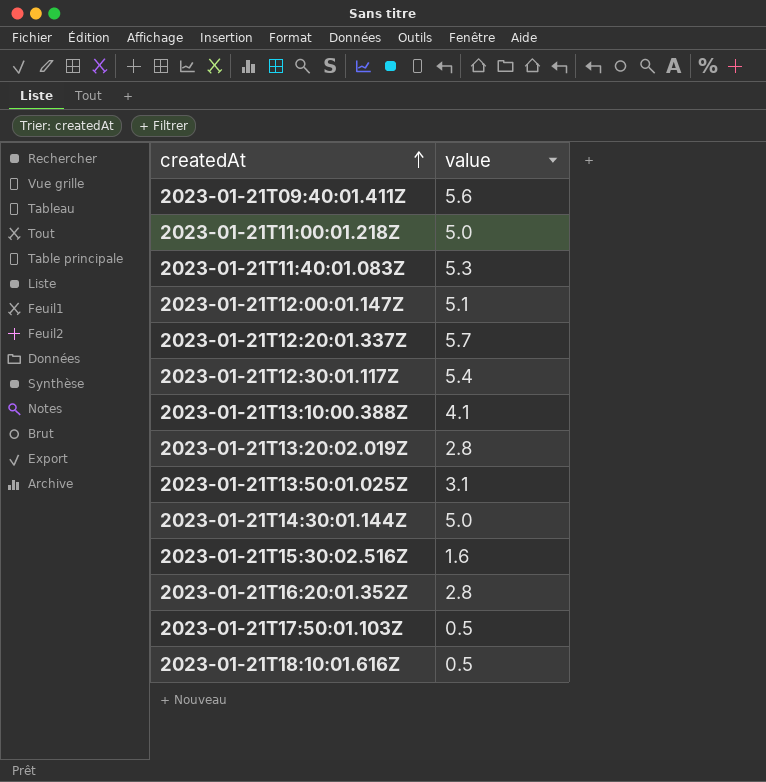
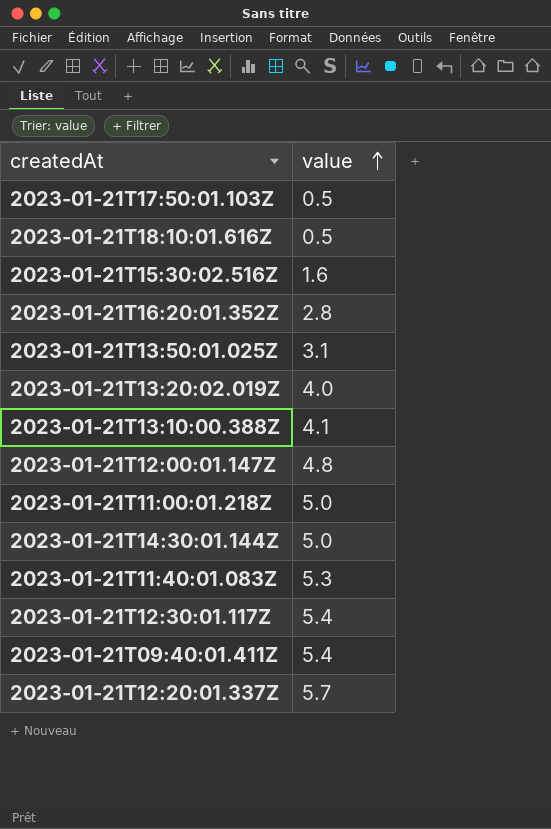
row order: createdAt ascending -> value ascending
2023-01-21T13:20:02.019Z | value: 2.8 -> 4.0
2023-01-21T12:00:01.147Z | value: 5.1 -> 4.8
2023-01-21T09:40:01.411Z | value: 5.6 -> 5.4

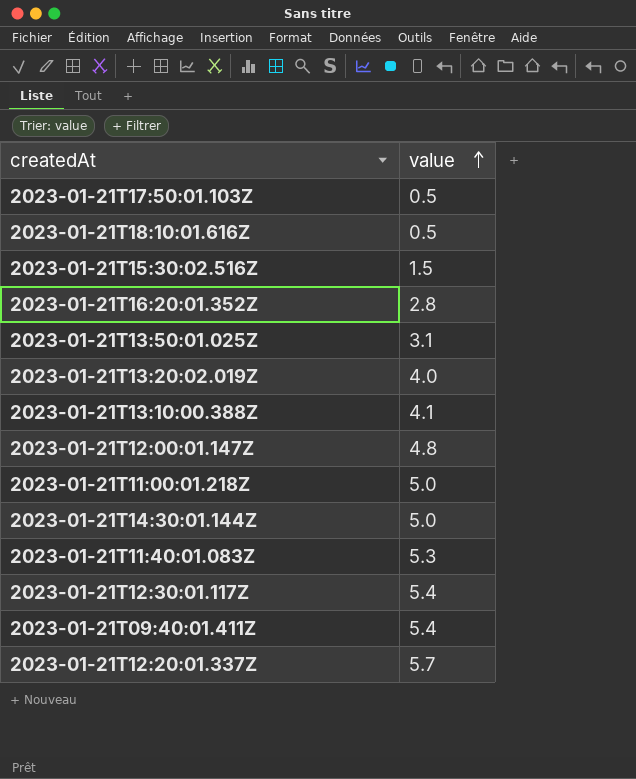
2023-01-21T15:30:02.516Z | value: 1.6 -> 1.5

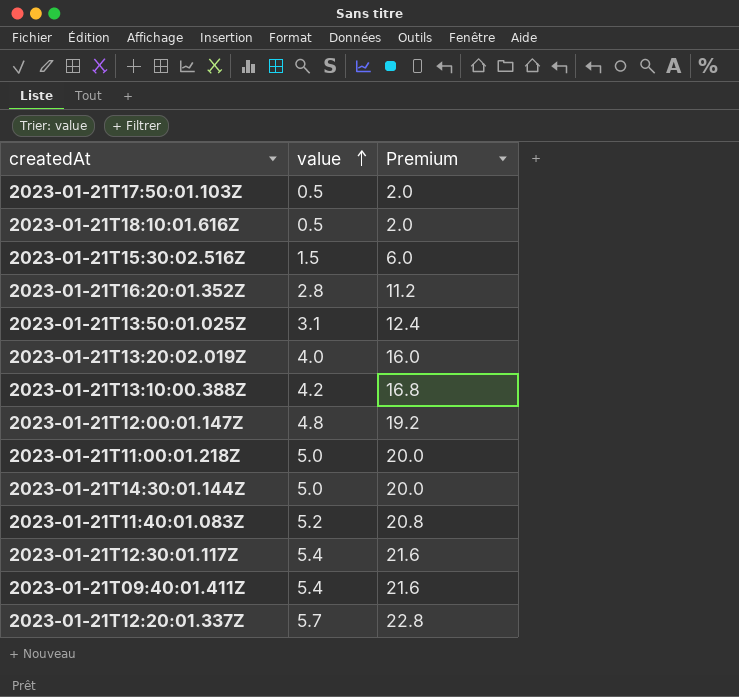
column Premium | formula: none -> [value] * 4
2023-01-21T13:10:00.388Z | value: 4.1 -> 4.2
2023-01-21T11:40:01.083Z | value: 5.3 -> 5.2

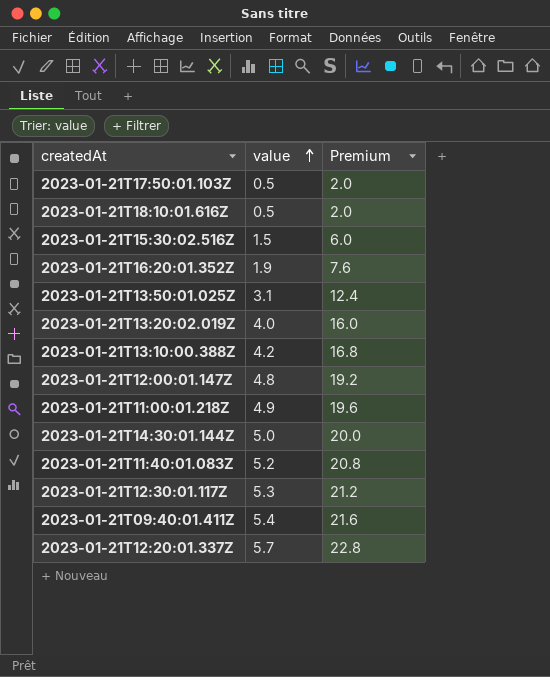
2023-01-21T16:20:01.352Z | value: 2.8 -> 1.9
2023-01-21T16:20:01.352Z | Premium: 11.2 -> 7.6
2023-01-21T11:00:01.218Z | value: 5.0 -> 4.9
2023-01-21T11:00:01.218Z | Premium: 20.0 -> 19.6
2023-01-21T12:30:01.117Z | value: 5.4 -> 5.3
2023-01-21T12:30:01.117Z | Premium: 21.6 -> 21.2

